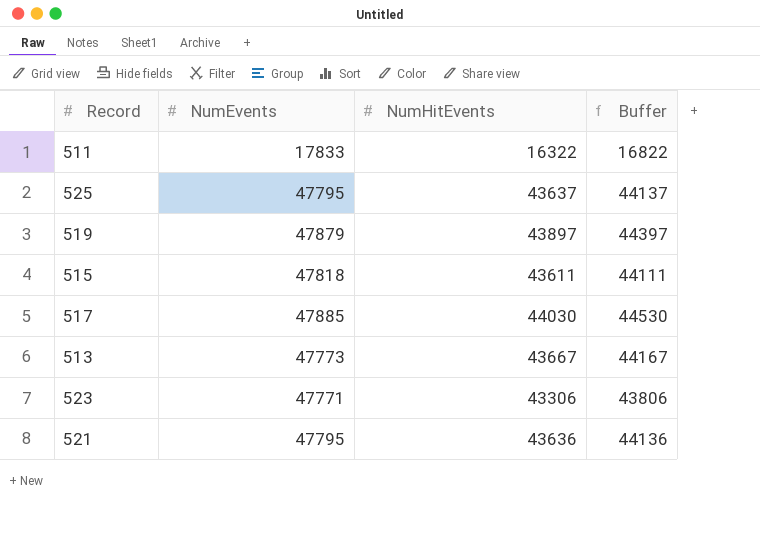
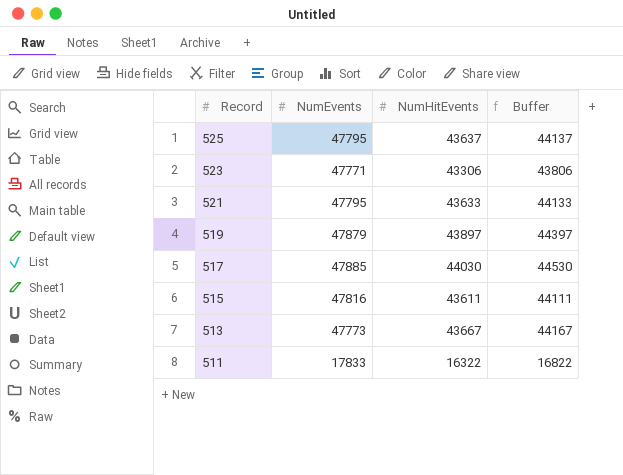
row order: none -> Record descending
521 | NumHitEvents: 43636 -> 43633
521 | Buffer: 44136 -> 44133
515 | NumEvents: 47818 -> 47816

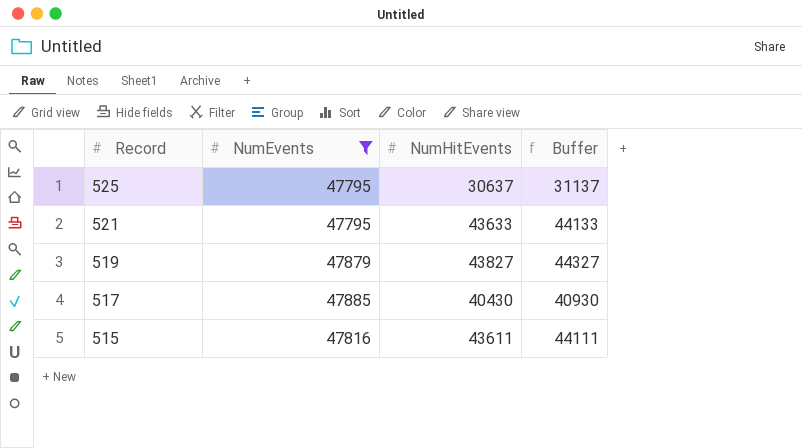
filter: none -> NumEvents >= 47795
525 | NumHitEvents: 43637 -> 30637
525 | Buffer: 44137 -> 31137
519 | NumHitEvents: 43897 -> 43827
519 | Buffer: 44397 -> 44327
517 | NumHitEvents: 44030 -> 40430
517 | Buffer: 44530 -> 40930

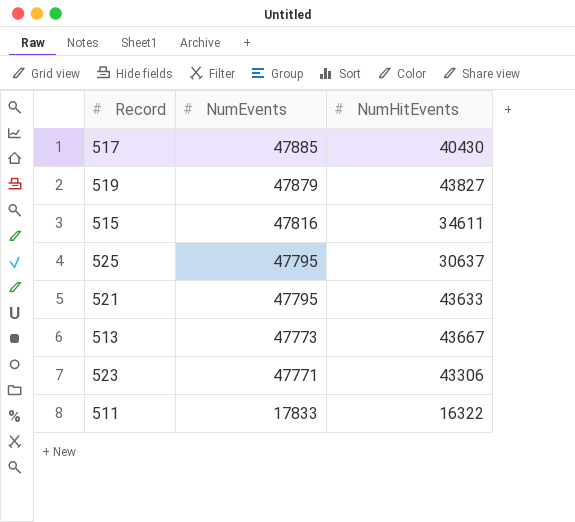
filter: NumEvents >= 47795 -> none
row order: Record descending -> NumEvents descending
column Buffer | formula: [NumHitEvents] + 500 -> none
515 | NumHitEvents: 43611 -> 34611

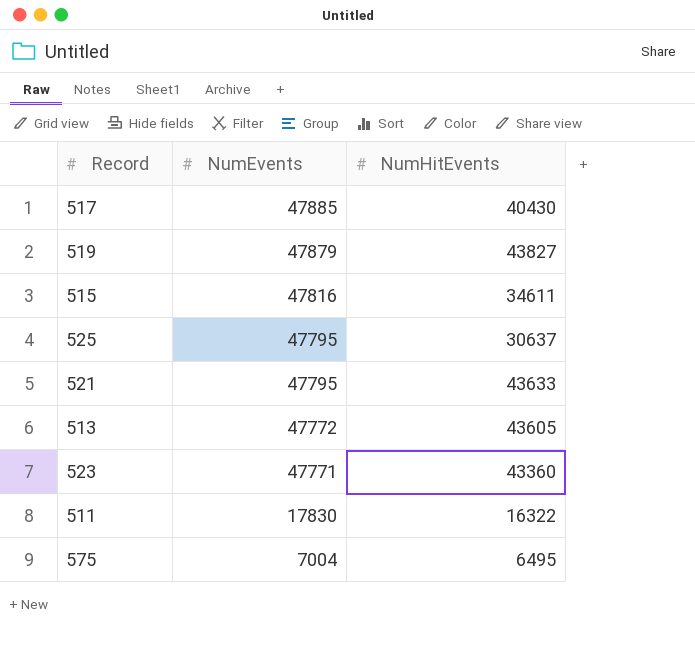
513 | NumEvents: 47773 -> 47772
513 | NumHitEvents: 43667 -> 43605
523 | NumHitEvents: 43306 -> 43360
511 | NumEvents: 17833 -> 17830
row 575: none -> 7004 | 6495

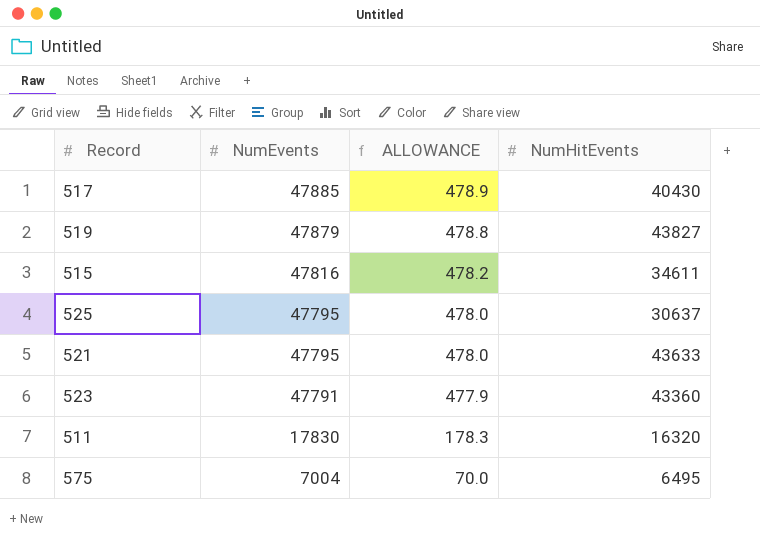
column ALLOWANCE | formula: none -> [NumEvents] * 0.01
row 513: 47772 | 43605 -> none
523 | NumEvents: 47771 -> 47791
511 | NumHitEvents: 16322 -> 16320

